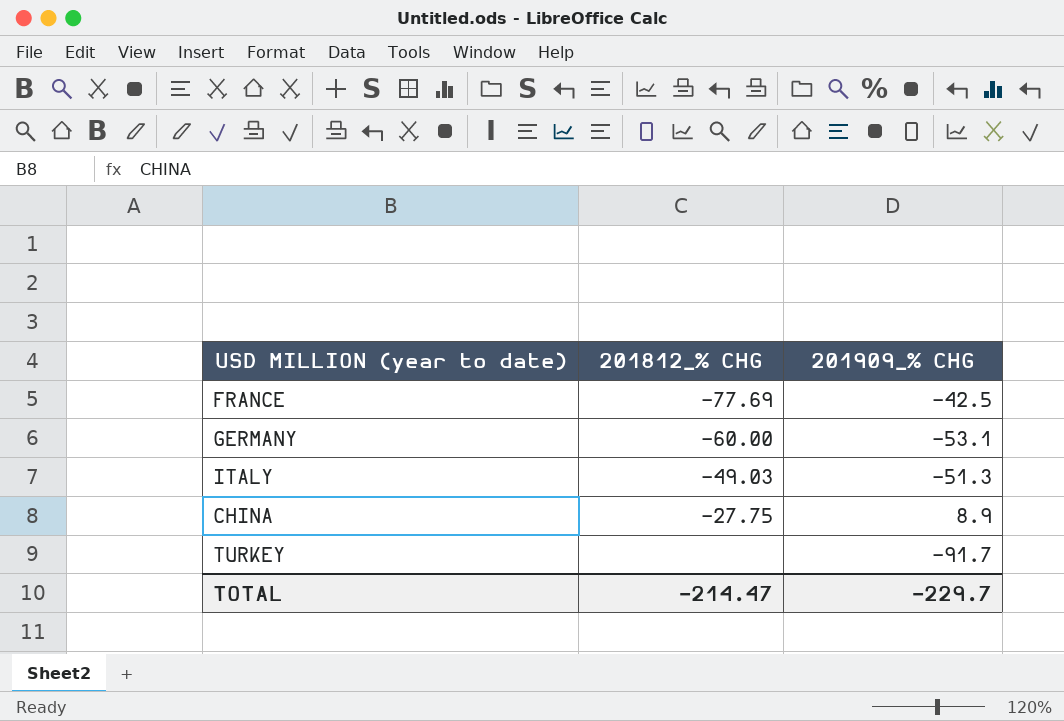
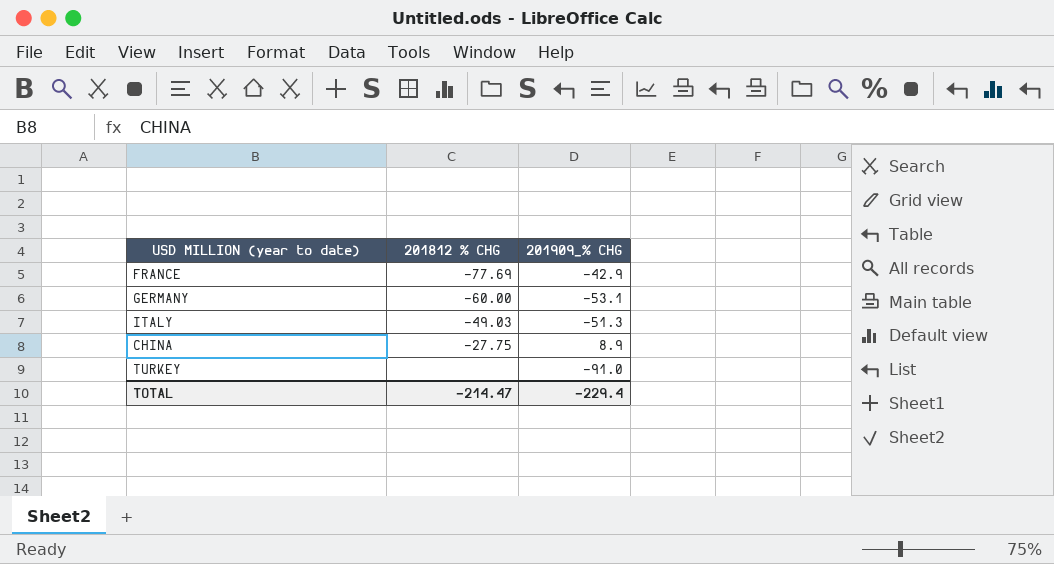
column name: 201812_% CHG -> 201812 % CHG
FRANCE | 201909_% CHG: -42.5 -> -42.9
TURKEY | 201909_% CHG: -91.7 -> -91.0
TOTAL | 201909_% CHG: -229.7 -> -229.4

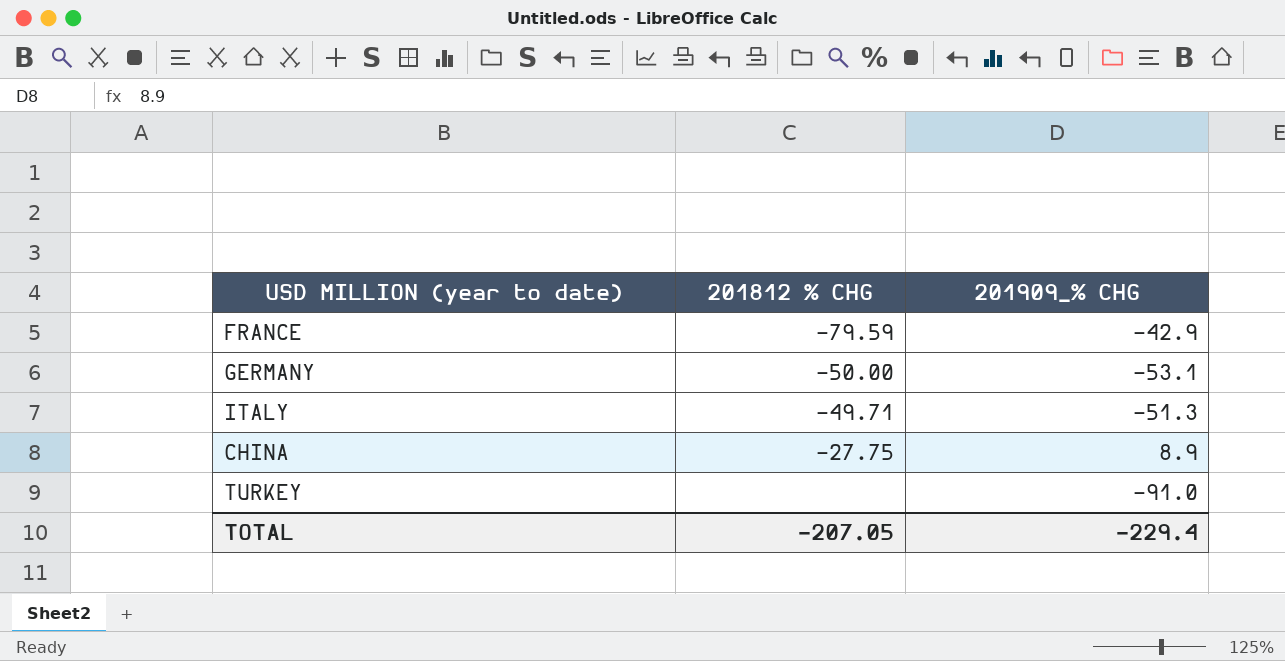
FRANCE | 201812 % CHG: -77.69 -> -79.59
GERMANY | 201812 % CHG: -60.00 -> -50.00
ITALY | 201812 % CHG: -49.03 -> -49.71
TOTAL | 201812 % CHG: -214.47 -> -207.05

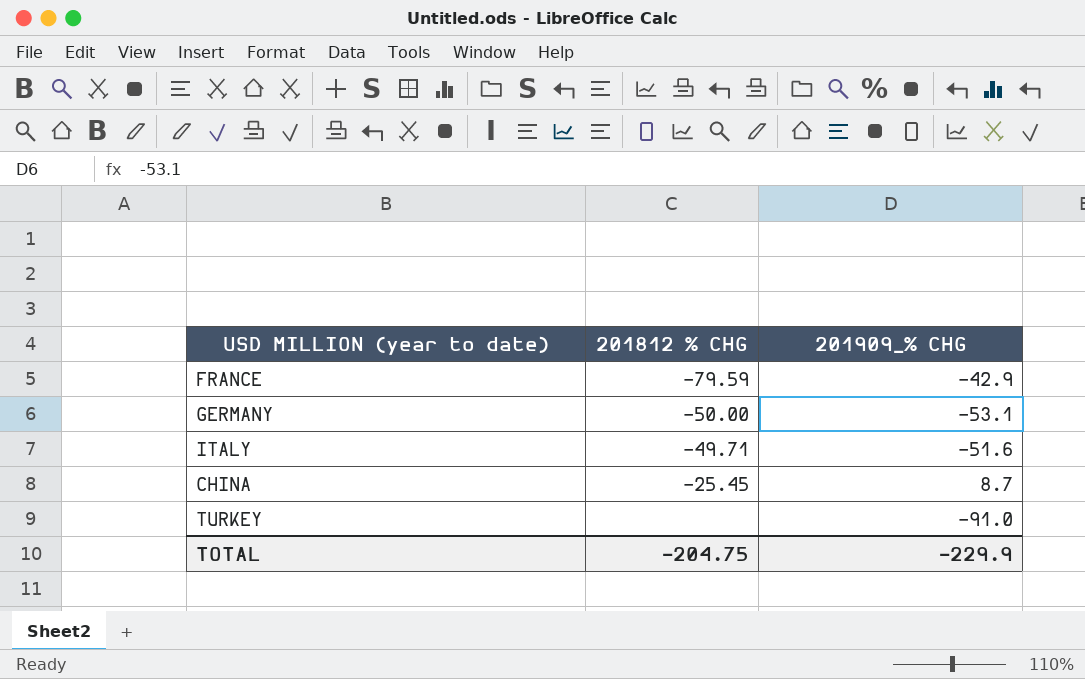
ITALY | 201909_% CHG: -51.3 -> -51.6
CHINA | 201812 % CHG: -27.75 -> -25.45
CHINA | 201909_% CHG: 8.9 -> 8.7
TOTAL | 201812 % CHG: -207.05 -> -204.75
TOTAL | 201909_% CHG: -229.4 -> -229.9

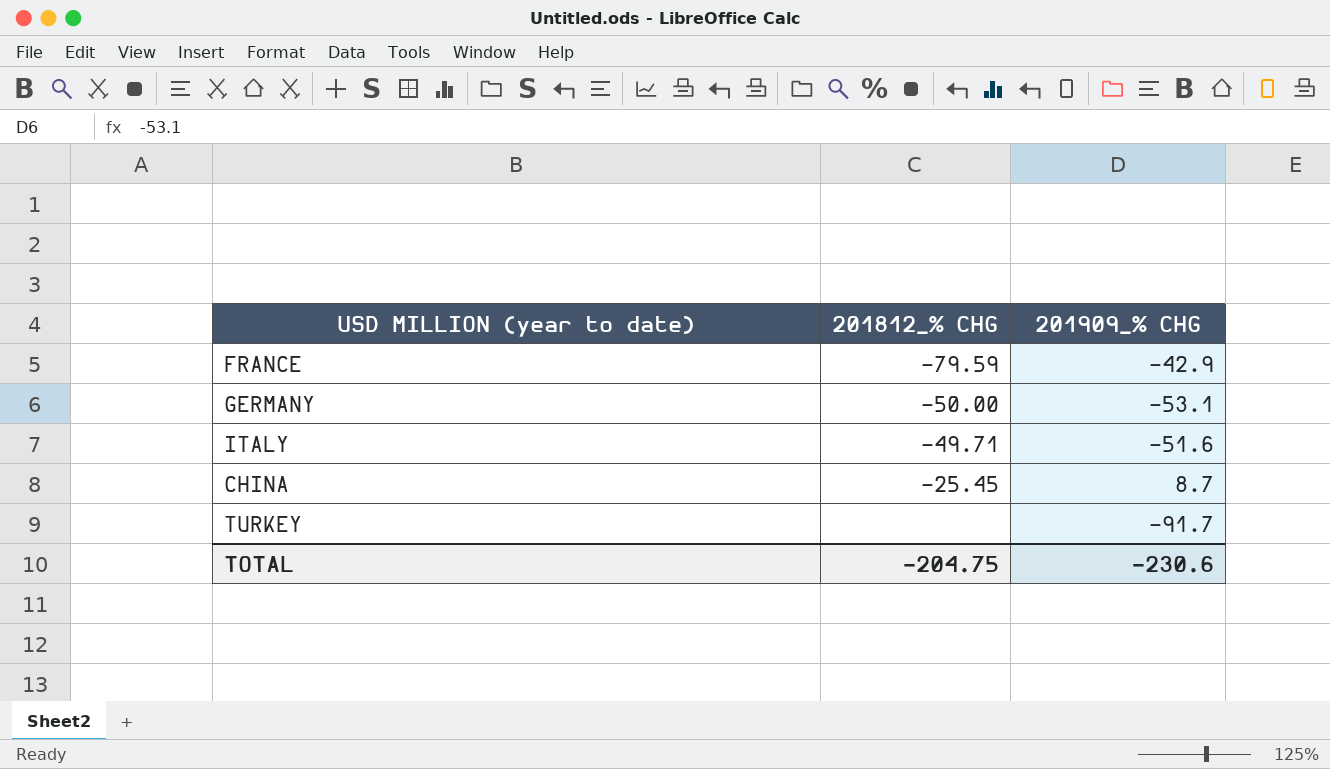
column name: 201812 % CHG -> 201812_% CHG
TURKEY | 201909_% CHG: -91.0 -> -91.7
TOTAL | 201909_% CHG: -229.9 -> -230.6

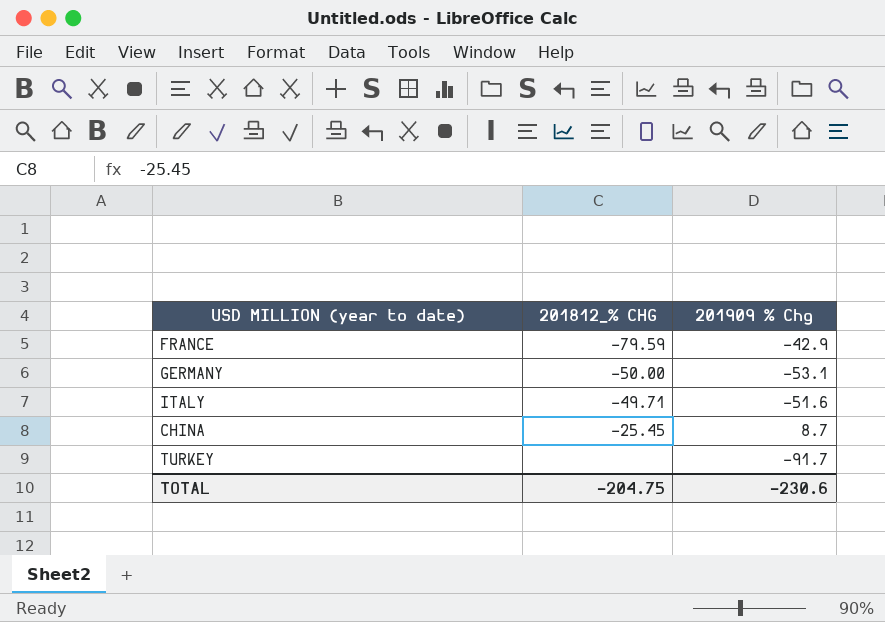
column name: 201909_% CHG -> 201909 % Chg

